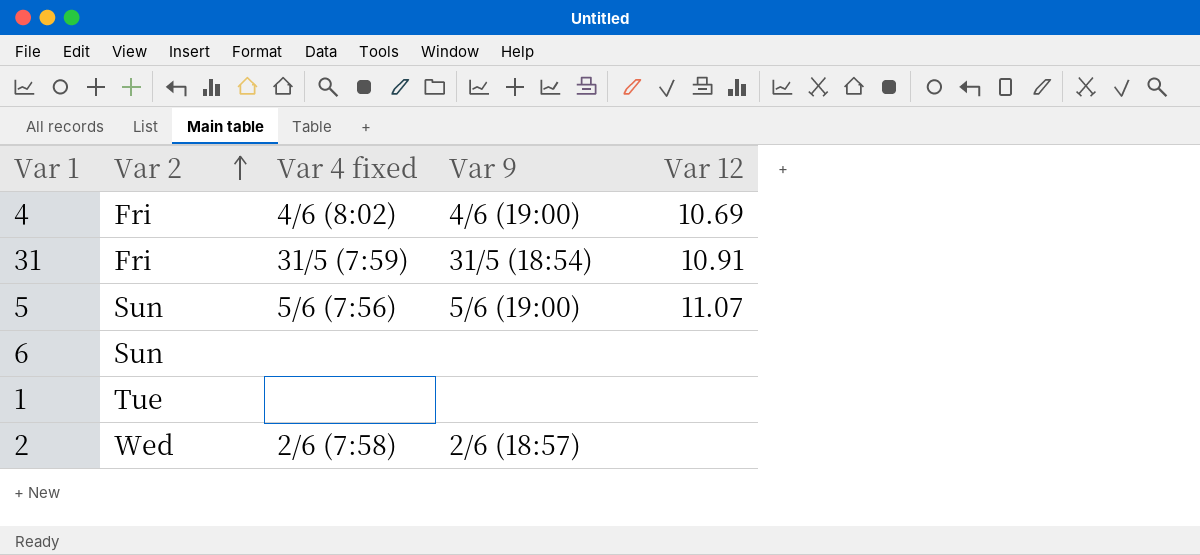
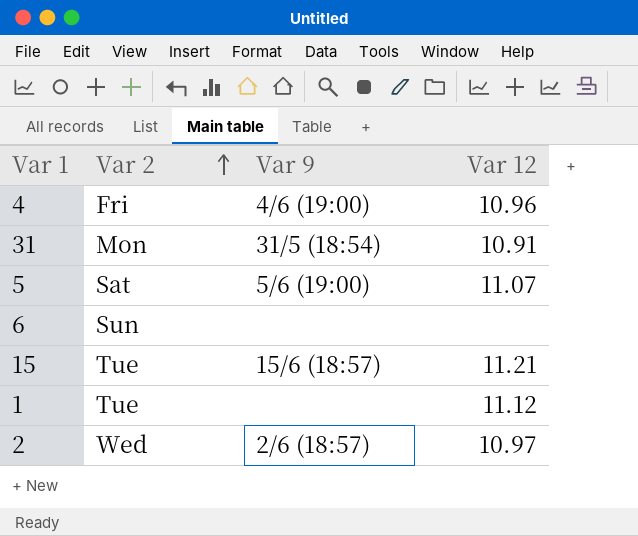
column Var 4 fixed | position: 3 -> none
4 | Var 12: 10.69 -> 10.96
31 | Var 2: Fri -> Mon
5 | Var 2: Sun -> Sat
row 15: none -> Tue | 15/6 (18:57) | 11.21
1 | Var 12: none -> 11.12
2 | Var 12: none -> 10.97

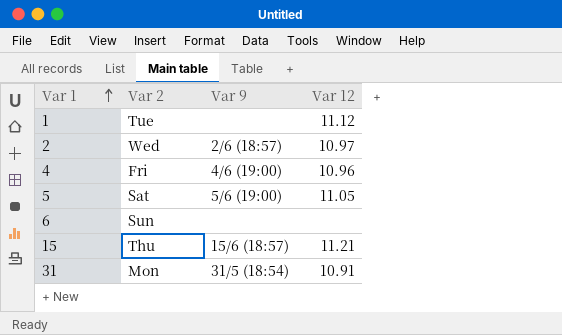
row order: Var 2 ascending -> Var 1 ascending
5 | Var 12: 11.07 -> 11.05
15 | Var 2: Tue -> Thu

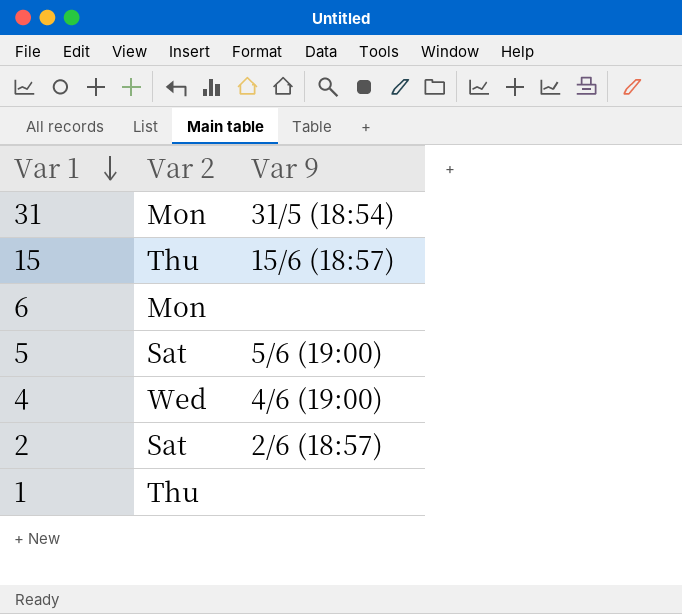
row order: Var 1 ascending -> Var 1 descending
column Var 12 | position: 4 -> none
6 | Var 2: Sun -> Mon
4 | Var 2: Fri -> Wed
2 | Var 2: Wed -> Sat
1 | Var 2: Tue -> Thu

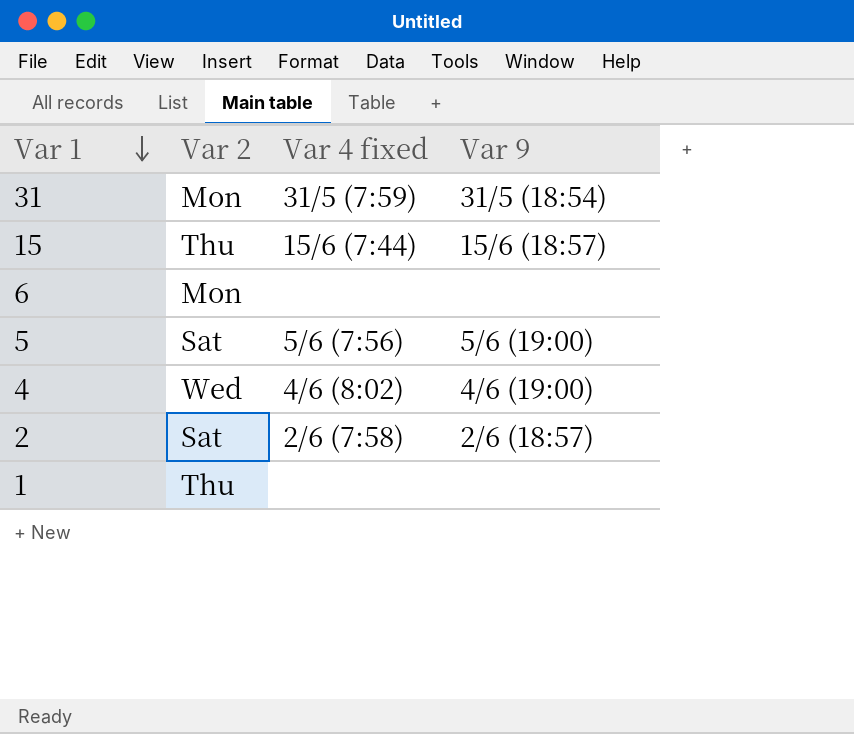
column Var 4 fixed | position: none -> 3

